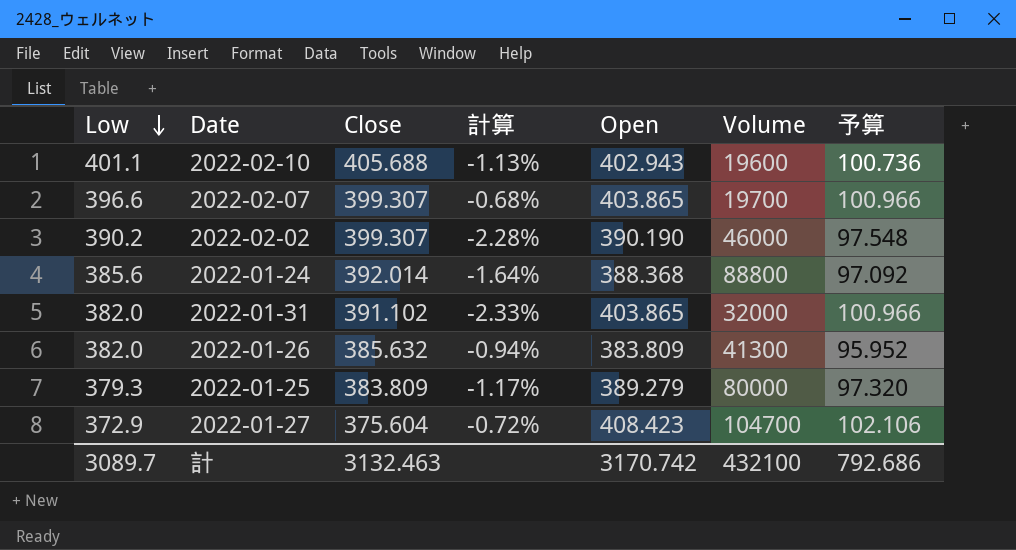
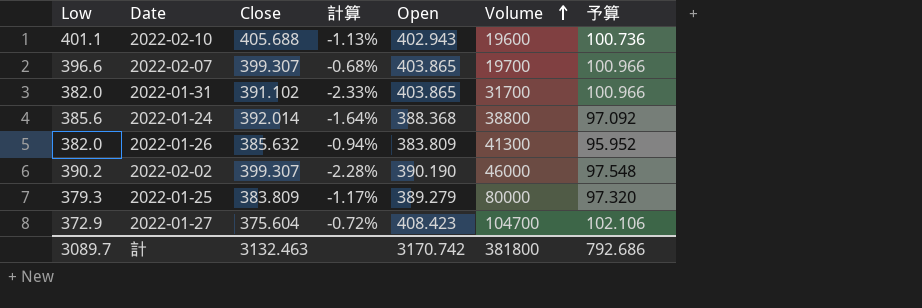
row order: Low descending -> Volume ascending
2022-01-31 | Volume: 32000 -> 31700
2022-01-24 | Volume: 88800 -> 38800
計 | Volume: 432100 -> 381800

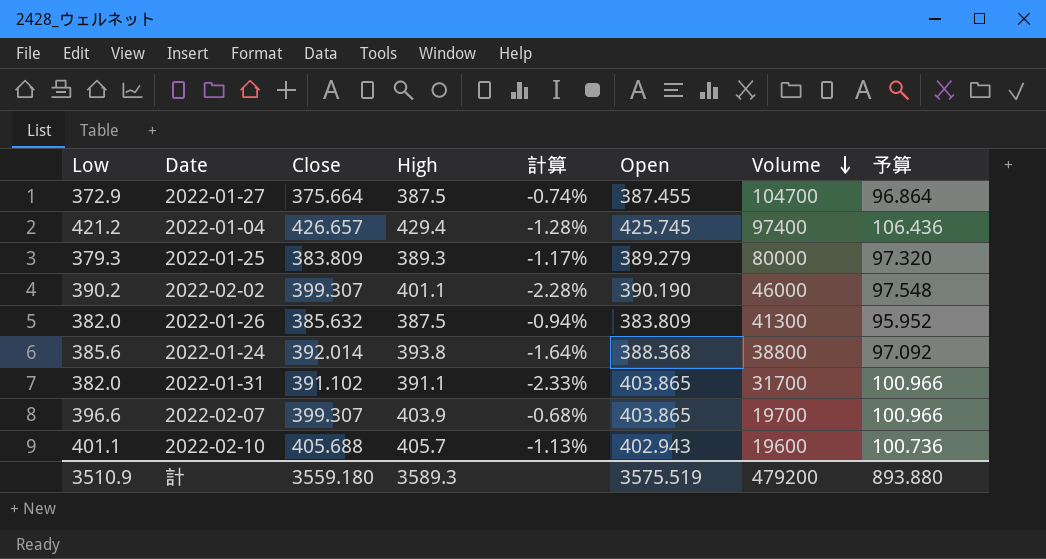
row order: Volume ascending -> Volume descending
column High | position: none -> 4
2022-01-27 | Close: 375.604 -> 375.664
2022-01-27 | 計算: -0.72% -> -0.74%
2022-01-27 | Open: 408.423 -> 387.455
2022-01-27 | 予算: 102.106 -> 96.864
row 2022-01-04: none -> 421.2 | 426.657 | 429.4 | -1.28% | 425.745 | 97400 | 106.436
計 | Low: 3089.7 -> 3510.9
計 | Close: 3132.463 -> 3559.180
計 | Open: 3170.742 -> 3575.519
計 | Volume: 381800 -> 479200
計 | 予算: 792.686 -> 893.880

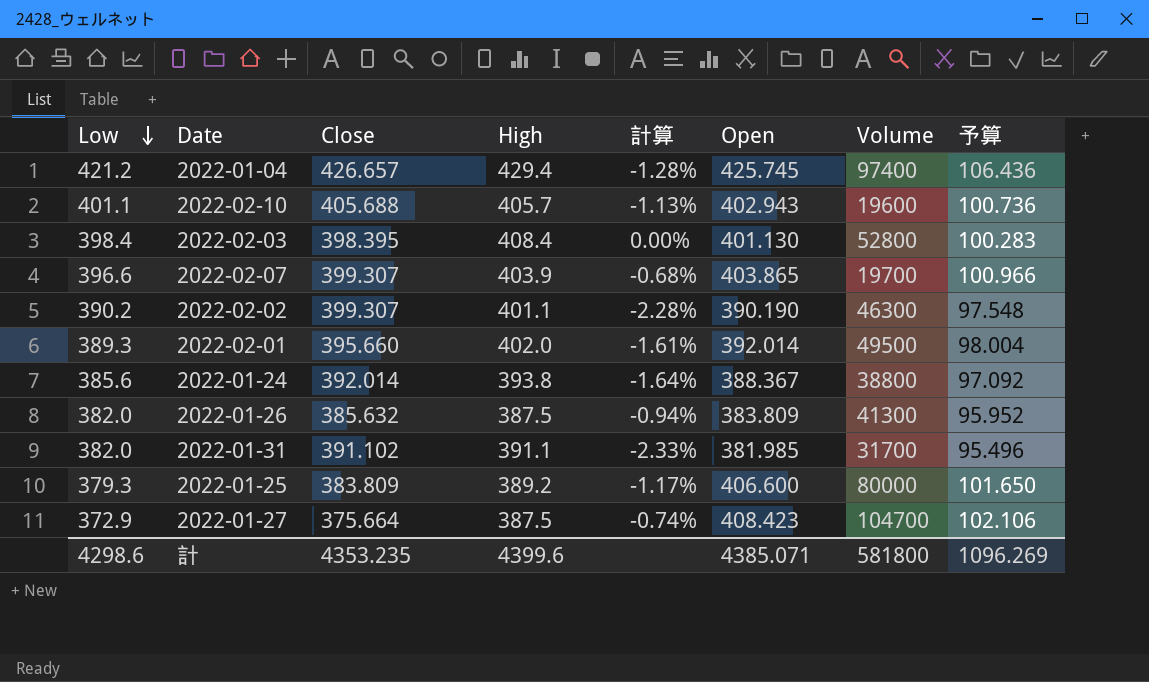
row order: Volume descending -> Low descending
row 2022-02-03: none -> 398.4 | 398.395 | 408.4 | 0.00% | 401.130 | 52800 | 100.283
2022-02-02 | Volume: 46000 -> 46300
row 2022-02-01: none -> 389.3 | 395.660 | 402.0 | -1.61% | 392.014 | 49500 | 98.004
2022-01-24 | Open: 388.368 -> 388.367
2022-01-31 | Open: 403.865 -> 381.985
2022-01-31 | 予算: 100.966 -> 95.496
2022-01-25 | High: 389.3 -> 389.2
2022-01-25 | Open: 389.279 -> 406.600
2022-01-25 | 予算: 97.320 -> 101.650
2022-01-27 | Open: 387.455 -> 408.423
2022-01-27 | 予算: 96.864 -> 102.106
計 | Low: 3510.9 -> 4298.6
計 | Close: 3559.180 -> 4353.235
計 | High: 3589.3 -> 4399.6
計 | Open: 3575.519 -> 4385.071
計 | Volume: 479200 -> 581800
計 | 予算: 893.880 -> 1096.269

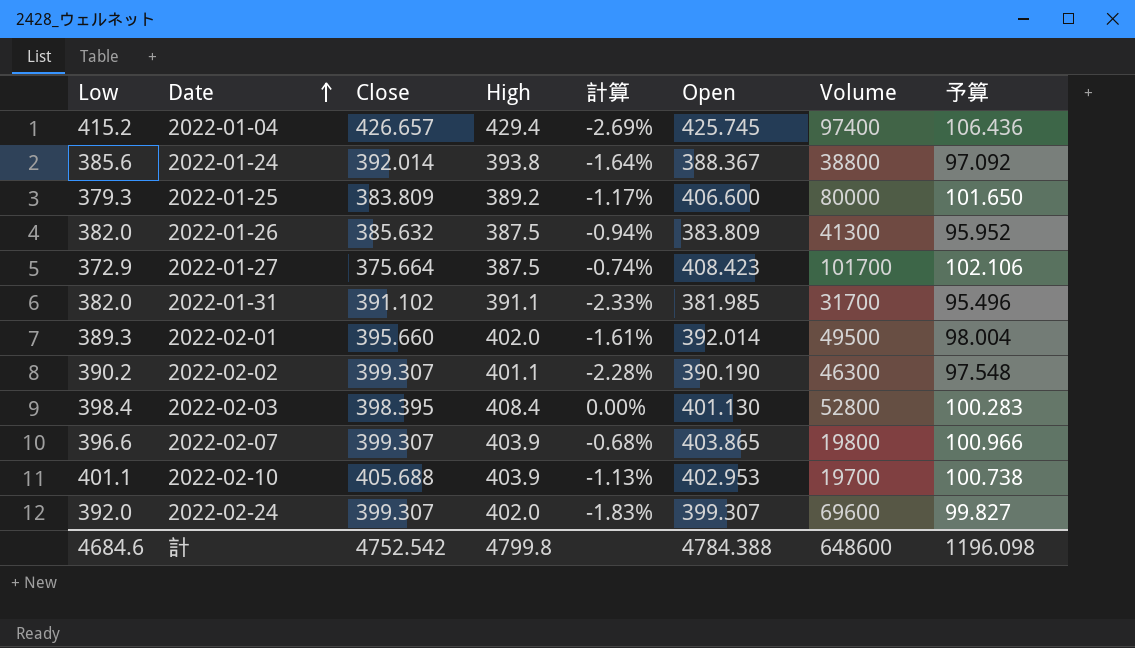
row order: Low descending -> Date ascending
2022-01-04 | Low: 421.2 -> 415.2
2022-01-04 | 計算: -1.28% -> -2.69%
2022-01-27 | Volume: 104700 -> 101700
2022-02-07 | Volume: 19700 -> 19800
2022-02-10 | High: 405.7 -> 403.9
2022-02-10 | Open: 402.943 -> 402.953
2022-02-10 | Volume: 19600 -> 19700
2022-02-10 | 予算: 100.736 -> 100.738
row 2022-02-24: none -> 392.0 | 399.307 | 402.0 | -1.83% | 399.307 | 69600 | 99.827
計 | Low: 4298.6 -> 4684.6
計 | Close: 4353.235 -> 4752.542
計 | High: 4399.6 -> 4799.8
計 | Open: 4385.071 -> 4784.388
計 | Volume: 581800 -> 648600
計 | 予算: 1096.269 -> 1196.098

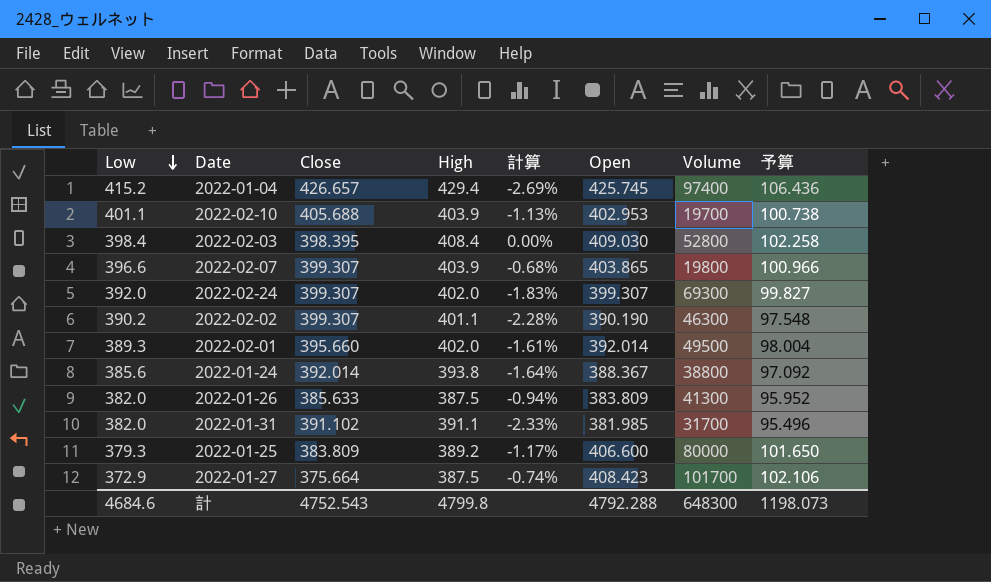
row order: Date ascending -> Low descending
2022-02-03 | Open: 401.130 -> 409.030
2022-02-03 | 予算: 100.283 -> 102.258
2022-02-24 | Volume: 69600 -> 69300
2022-01-26 | Close: 385.632 -> 385.633
計 | Close: 4752.542 -> 4752.543
計 | Open: 4784.388 -> 4792.288
計 | Volume: 648600 -> 648300
計 | 予算: 1196.098 -> 1198.073

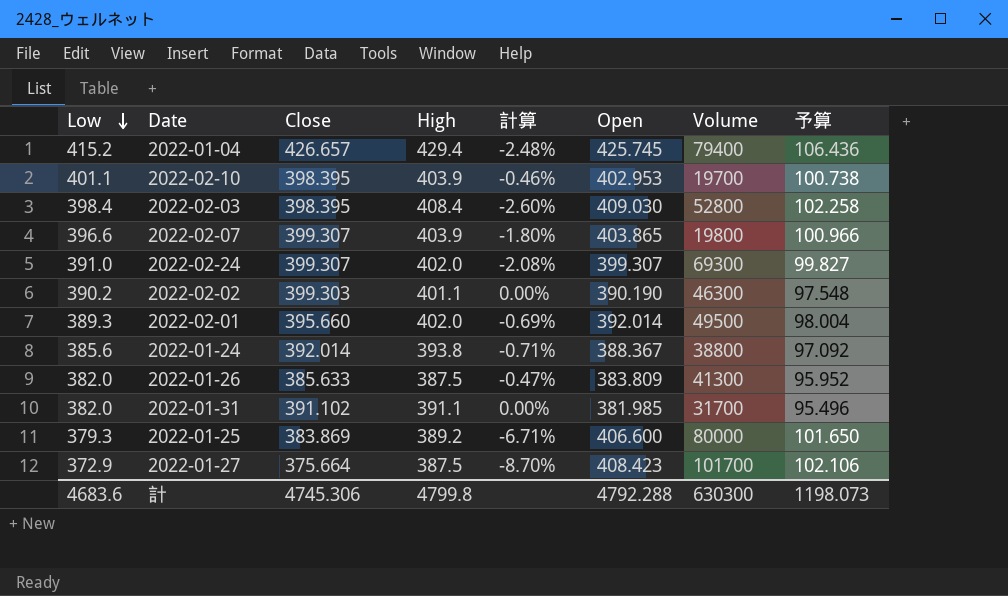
column 計算 | formula: ([Low] - [Close]) / [Close] -> ([Low] - [Open]) / [Open]
2022-01-04 | Volume: 97400 -> 79400
2022-02-10 | Close: 405.688 -> 398.395
2022-02-24 | Low: 392.0 -> 391.0
2022-02-02 | Close: 399.307 -> 399.303
2022-01-25 | Close: 383.809 -> 383.869
計 | Low: 4684.6 -> 4683.6
計 | Close: 4752.543 -> 4745.306
計 | Volume: 648300 -> 630300

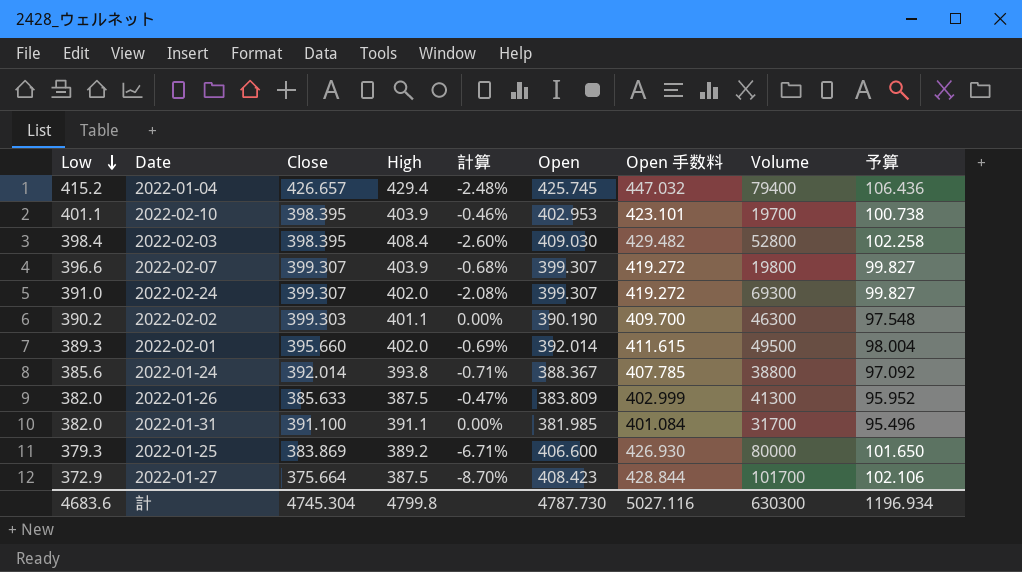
column Open 手数料 | formula: none -> [Open] * 1.05
2022-02-07 | 計算: -1.80% -> -0.68%
2022-02-07 | Open: 403.865 -> 399.307
2022-02-07 | 予算: 100.966 -> 99.827
2022-01-31 | Close: 391.102 -> 391.100
計 | Close: 4745.306 -> 4745.304
計 | Open: 4792.288 -> 4787.730
計 | 予算: 1198.073 -> 1196.934

